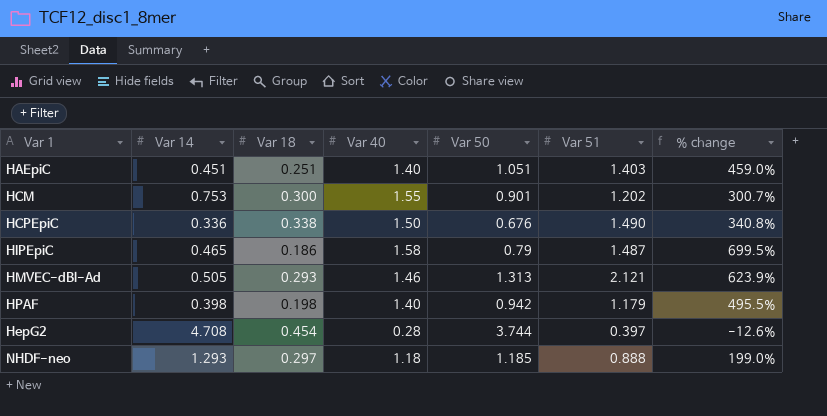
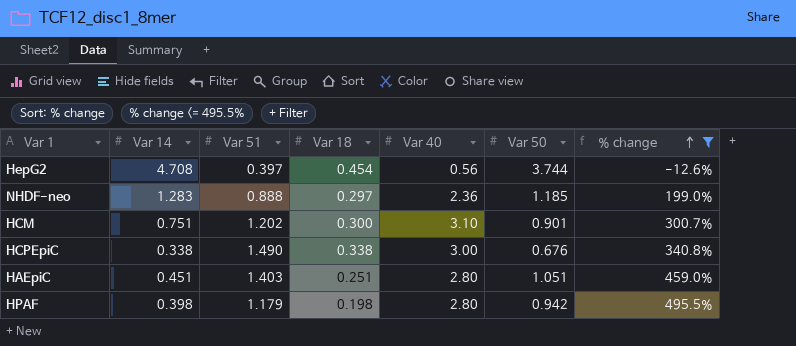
filter: none -> % change <= 495.5%
row order: none -> % change ascending
column Var 51 | position: 6 -> 3
HepG2 | Var 40: 0.28 -> 0.56
NHDF-neo | Var 14: 1.293 -> 1.283
NHDF-neo | Var 40: 1.18 -> 2.36
HCM | Var 14: 0.753 -> 0.751
HCM | Var 40: 1.55 -> 3.10
HCPEpiC | Var 14: 0.336 -> 0.338
HCPEpiC | Var 40: 1.50 -> 3.00
HAEpiC | Var 40: 1.40 -> 2.80
HPAF | Var 40: 1.40 -> 2.80

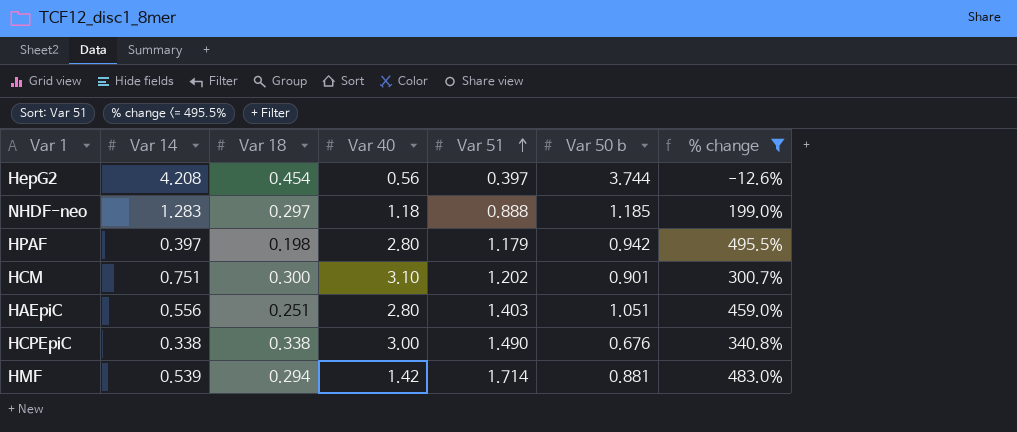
row order: % change ascending -> Var 51 ascending
column Var 51 | position: 3 -> 5
column name: Var 50 -> Var 50 b
HepG2 | Var 14: 4.708 -> 4.208
NHDF-neo | Var 40: 2.36 -> 1.18
HPAF | Var 14: 0.398 -> 0.397
HAEpiC | Var 14: 0.451 -> 0.556
row HMF: none -> 0.539 | 0.294 | 1.42 | 1.714 | 0.881 | 483.0%

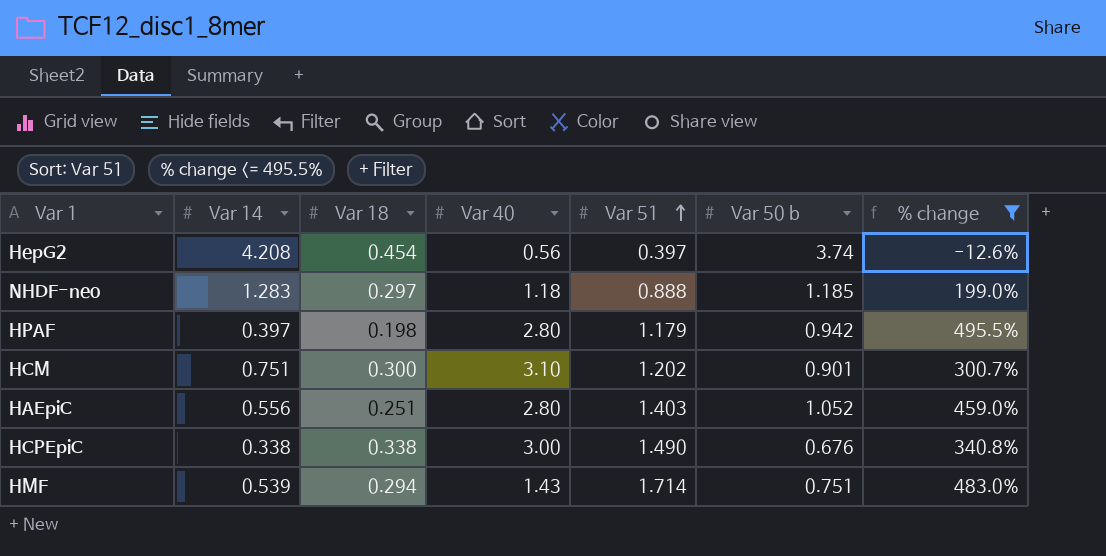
HepG2 | Var 50 b: 3.744 -> 3.74
HAEpiC | Var 50 b: 1.051 -> 1.052
HMF | Var 40: 1.42 -> 1.43
HMF | Var 50 b: 0.881 -> 0.751

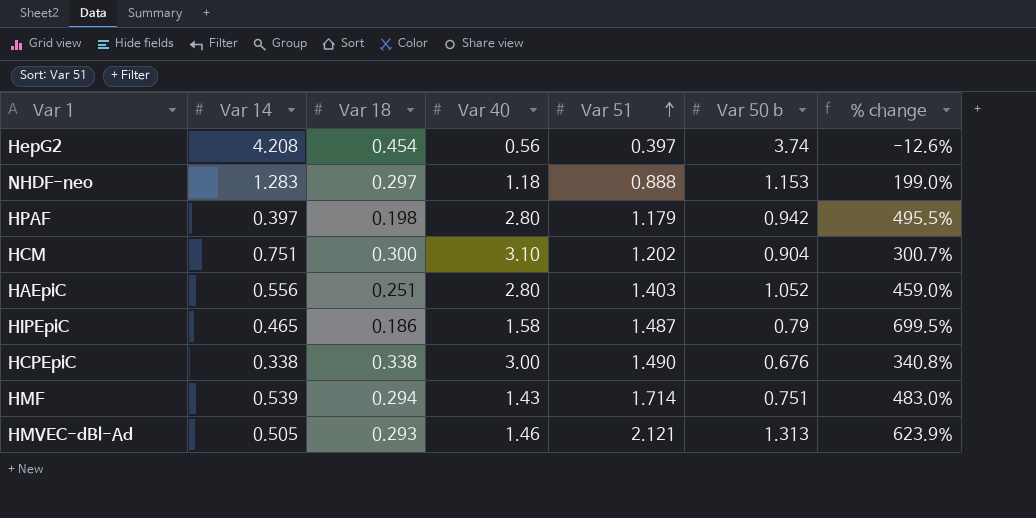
filter: % change <= 495.5% -> none
NHDF-neo | Var 50 b: 1.185 -> 1.153
HCM | Var 50 b: 0.901 -> 0.904

